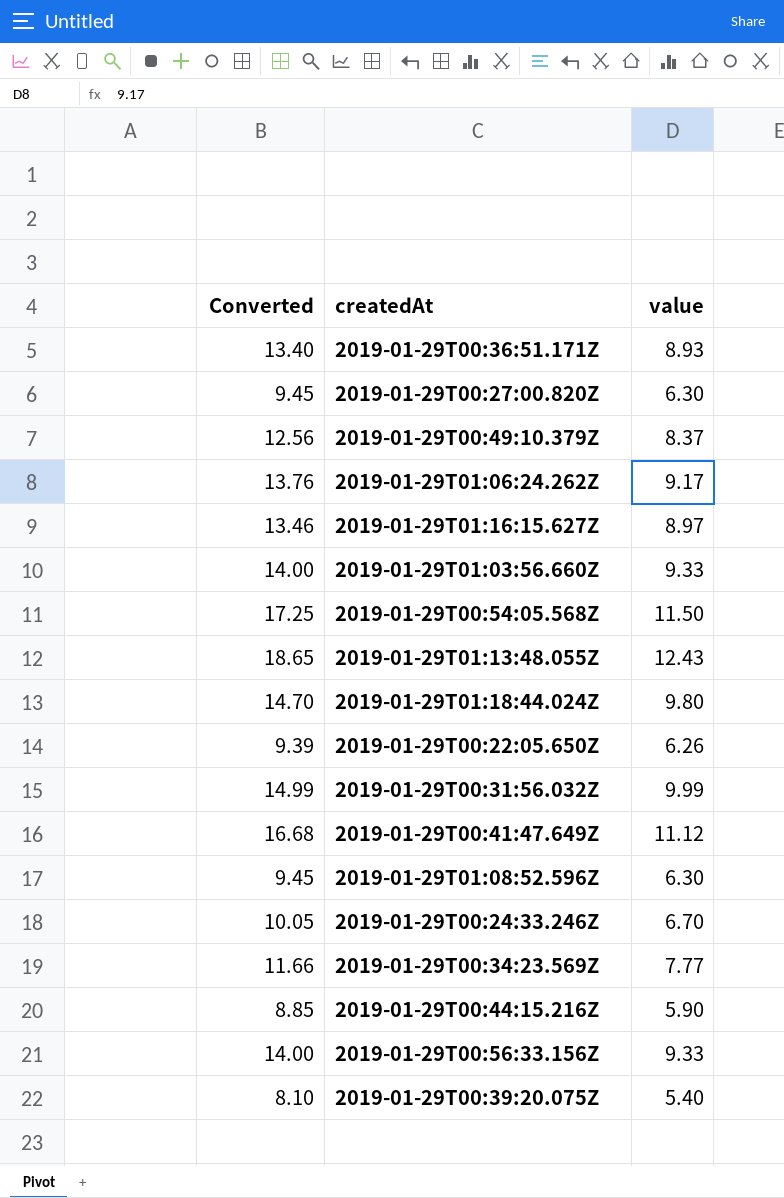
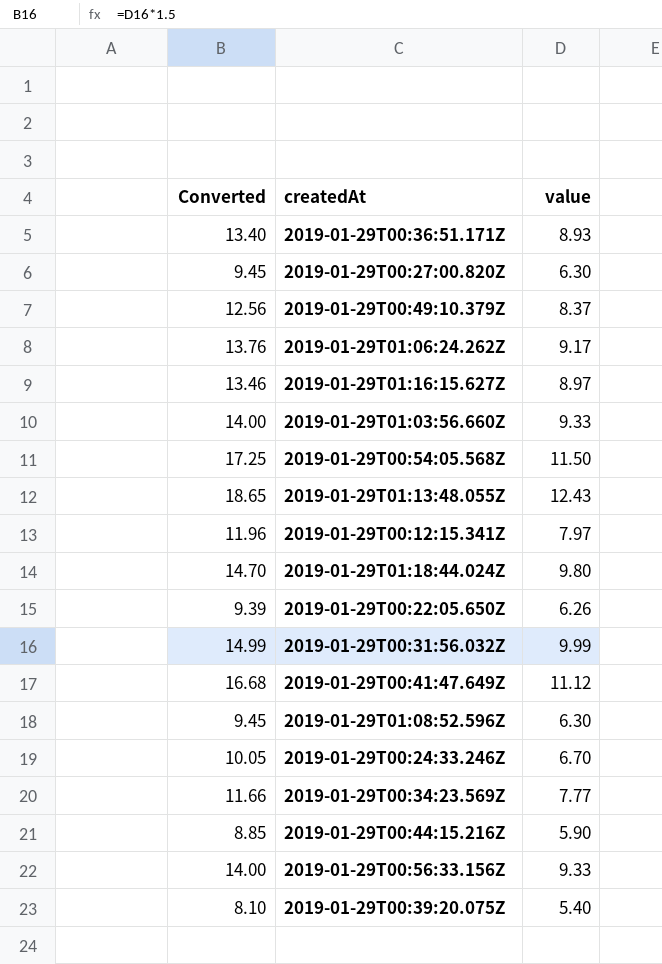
row 2019-01-29T00:12:15.341Z: none -> 11.96 | 7.97

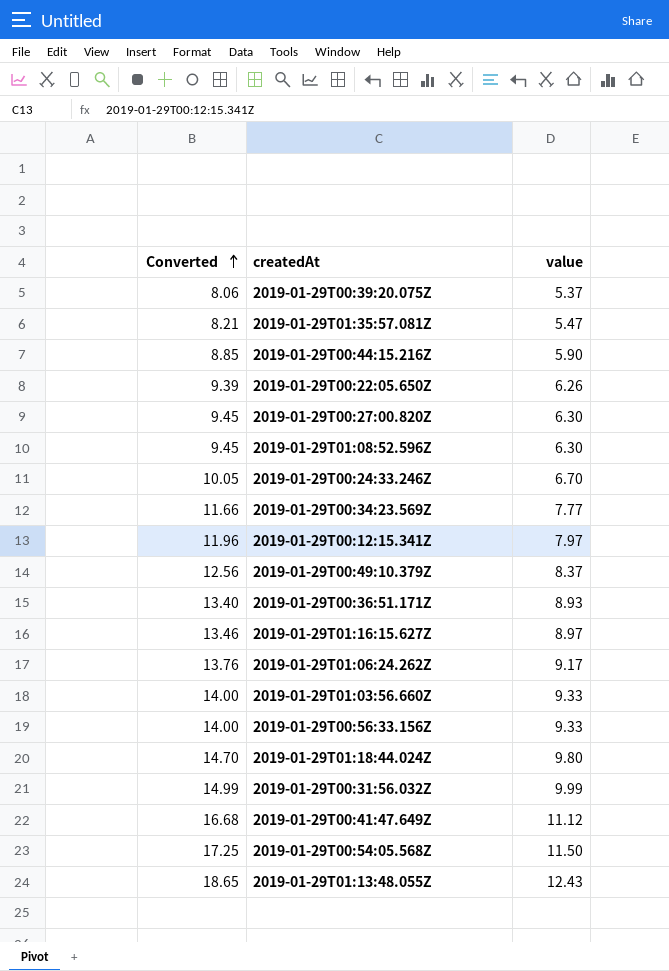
row order: none -> Converted ascending
2019-01-29T00:39:20.075Z | Converted: 8.10 -> 8.06
2019-01-29T00:39:20.075Z | value: 5.40 -> 5.37
row 2019-01-29T01:35:57.081Z: none -> 8.21 | 5.47

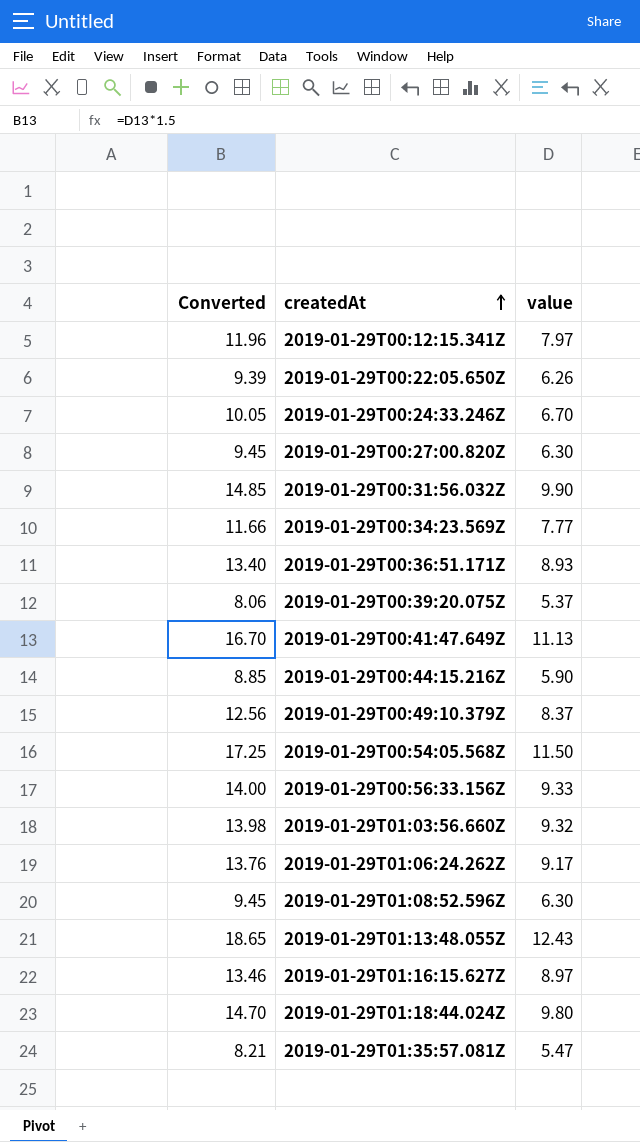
row order: Converted ascending -> createdAt ascending
2019-01-29T00:31:56.032Z | Converted: 14.99 -> 14.85
2019-01-29T00:31:56.032Z | value: 9.99 -> 9.90
2019-01-29T00:41:47.649Z | Converted: 16.68 -> 16.70
2019-01-29T00:41:47.649Z | value: 11.12 -> 11.13
2019-01-29T01:03:56.660Z | Converted: 14.00 -> 13.98
2019-01-29T01:03:56.660Z | value: 9.33 -> 9.32

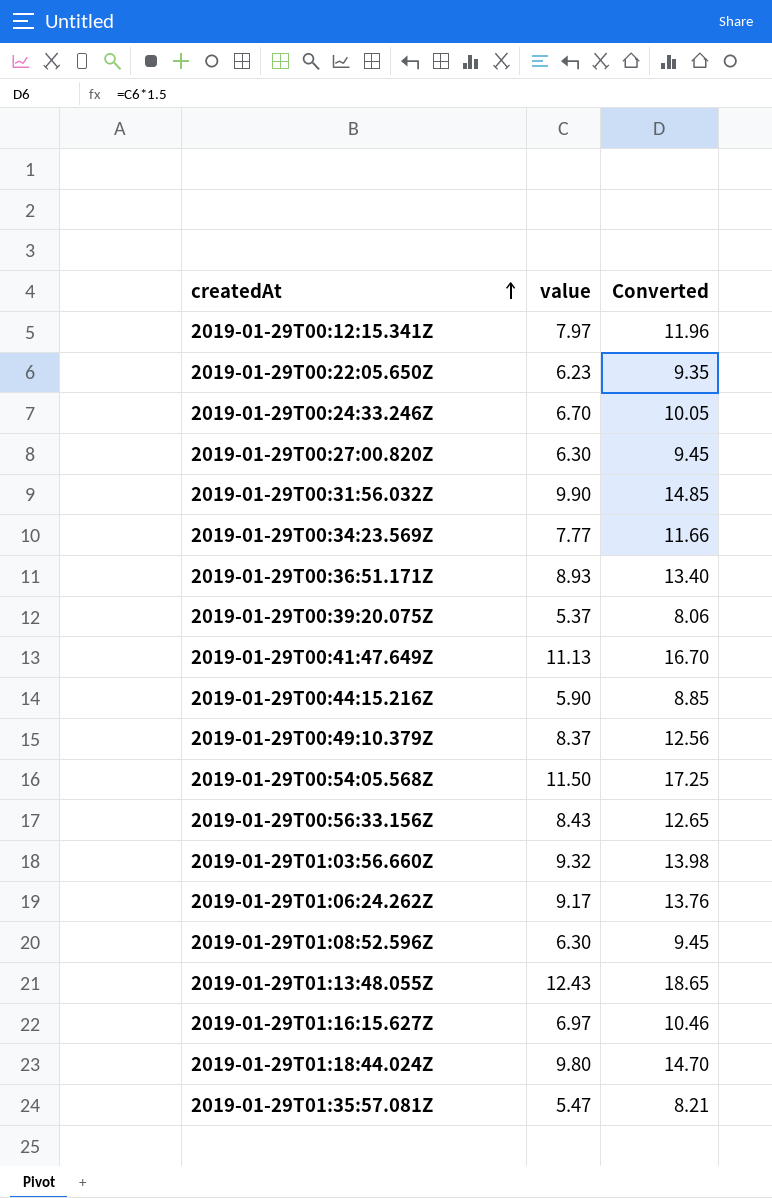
column Converted | position: 1 -> 3
2019-01-29T00:22:05.650Z | value: 6.26 -> 6.23
2019-01-29T00:22:05.650Z | Converted: 9.39 -> 9.35
2019-01-29T00:56:33.156Z | value: 9.33 -> 8.43
2019-01-29T00:56:33.156Z | Converted: 14.00 -> 12.65
2019-01-29T01:16:15.627Z | value: 8.97 -> 6.97
2019-01-29T01:16:15.627Z | Converted: 13.46 -> 10.46

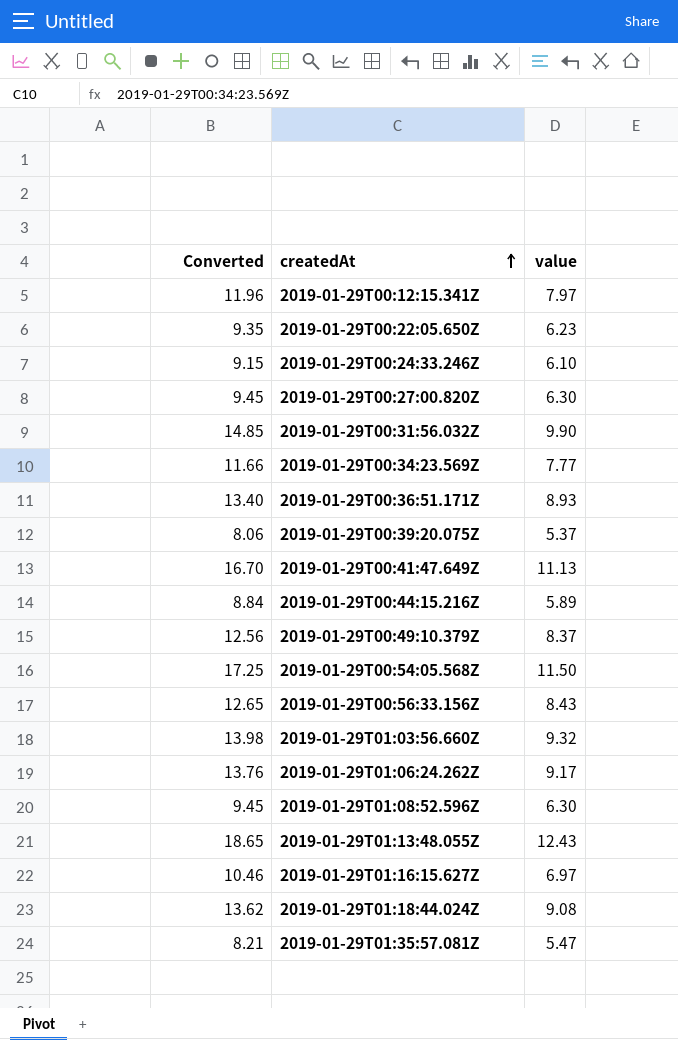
column Converted | position: 3 -> 1
2019-01-29T00:24:33.246Z | Converted: 10.05 -> 9.15
2019-01-29T00:24:33.246Z | value: 6.70 -> 6.10
2019-01-29T00:44:15.216Z | Converted: 8.85 -> 8.84
2019-01-29T00:44:15.216Z | value: 5.90 -> 5.89
2019-01-29T01:18:44.024Z | Converted: 14.70 -> 13.62
2019-01-29T01:18:44.024Z | value: 9.80 -> 9.08

